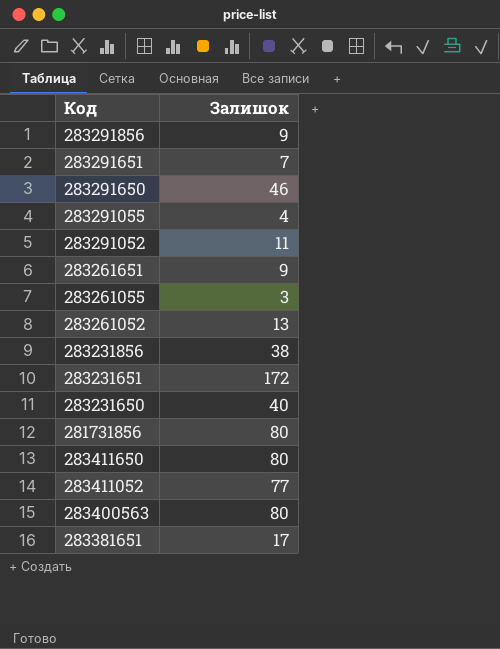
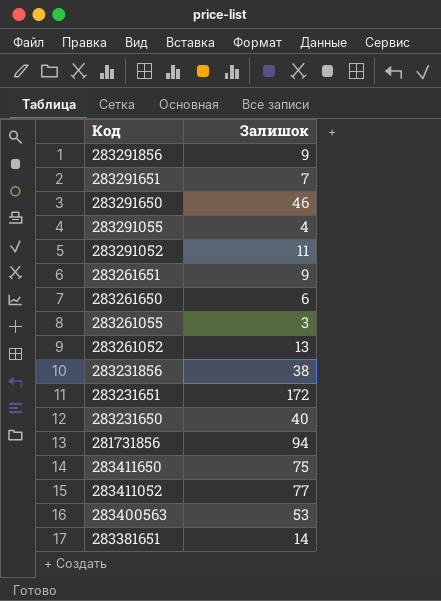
row 283261650: none -> 6
281731856 | Залишок: 80 -> 94
283411650 | Залишок: 80 -> 75
283400563 | Залишок: 80 -> 53
283381651 | Залишок: 17 -> 14

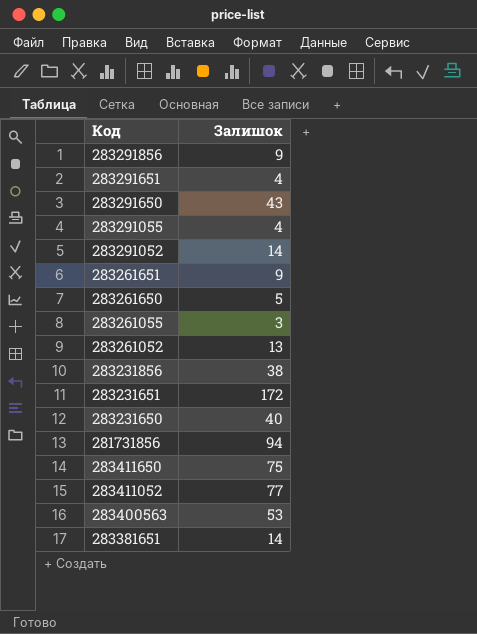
283291651 | Залишок: 7 -> 4
283291650 | Залишок: 46 -> 43
283291052 | Залишок: 11 -> 14
283261650 | Залишок: 6 -> 5

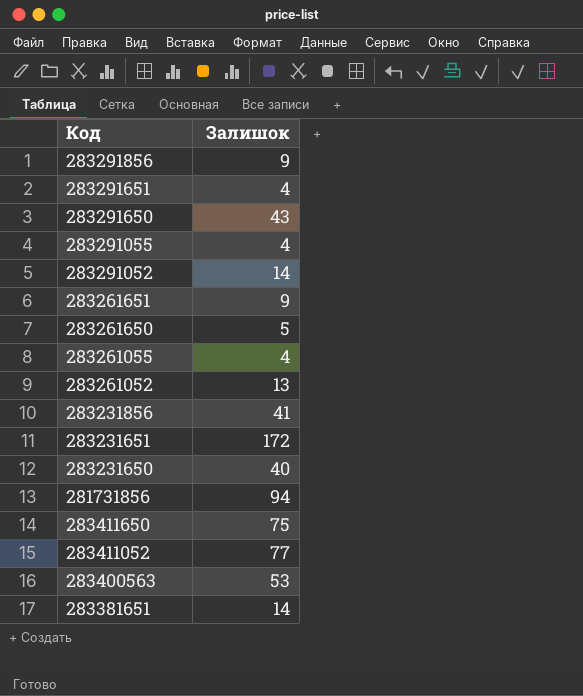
283261055 | Залишок: 3 -> 4
283231856 | Залишок: 38 -> 41

